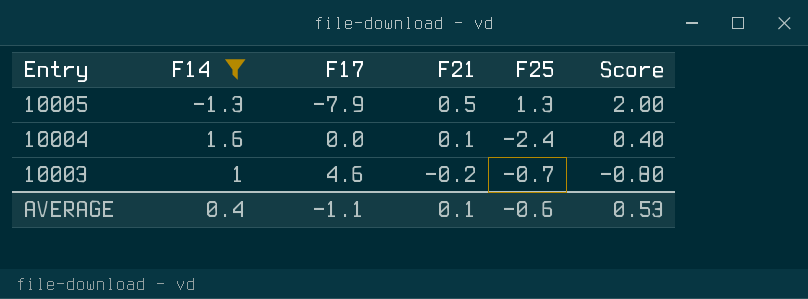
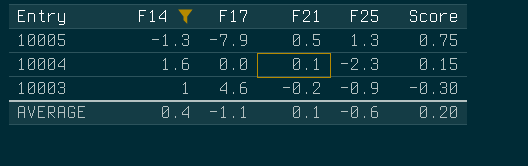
column Score | formula: [F21] * 4 -> [F21] * 1.5
10004 | F25: -2.4 -> -2.3
10003 | F25: -0.7 -> -0.9
AVERAGE | Score: 0.53 -> 0.20

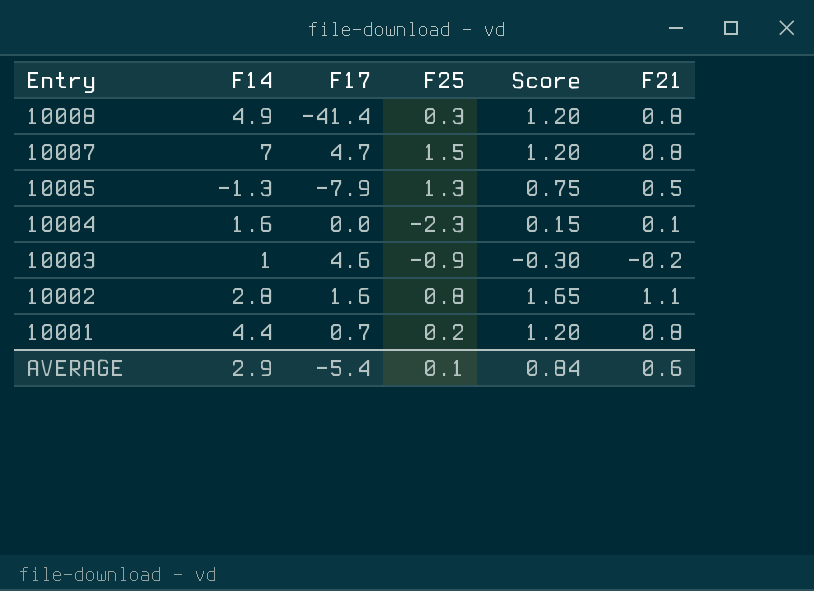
filter: F14 <= 1.6 -> none
column F21 | position: 4 -> 6
AVERAGE | F14: 0.4 -> 2.9
AVERAGE | F17: -1.1 -> -5.4
AVERAGE | F25: -0.6 -> 0.1
AVERAGE | Score: 0.20 -> 0.84
AVERAGE | F21: 0.1 -> 0.6

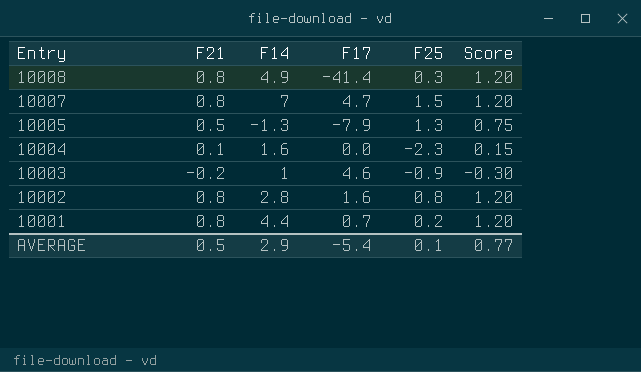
column F21 | position: 6 -> 2
10002 | F21: 1.1 -> 0.8
10002 | Score: 1.65 -> 1.20
AVERAGE | F21: 0.6 -> 0.5
AVERAGE | Score: 0.84 -> 0.77

